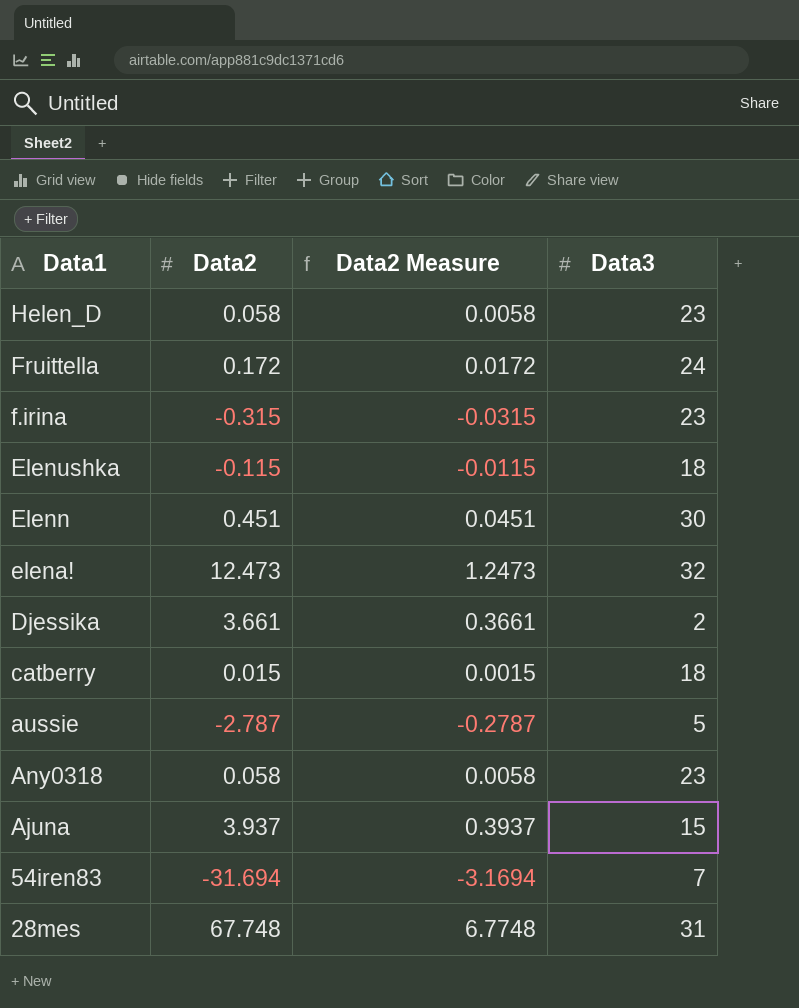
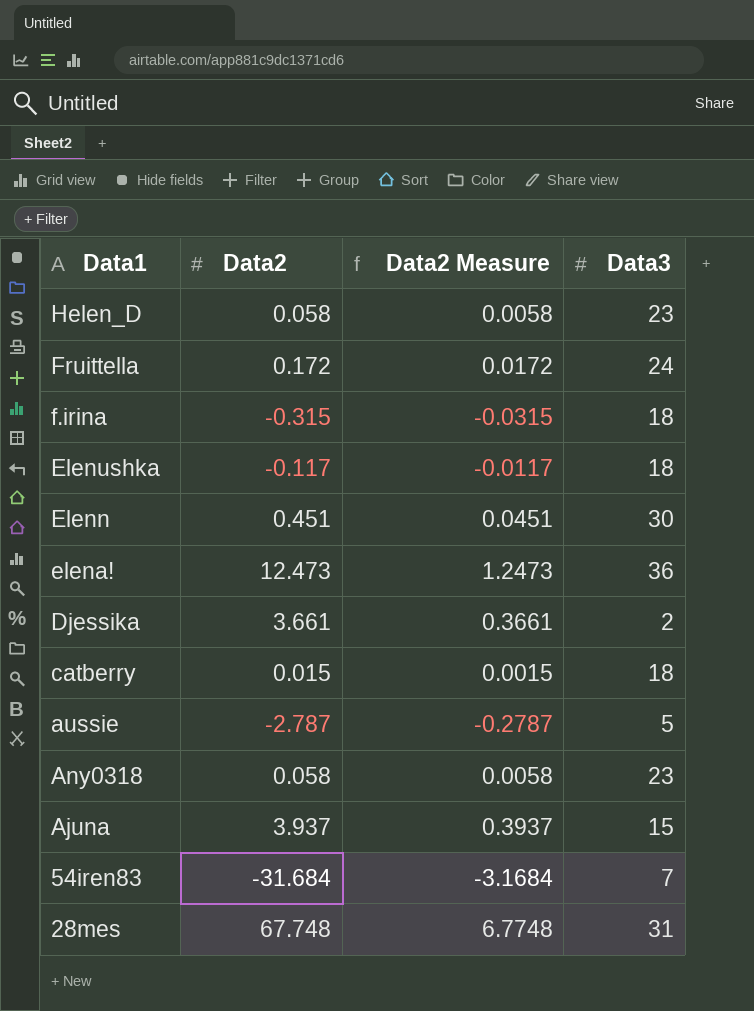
f.irina | Data3: 23 -> 18
Elenushka | Data2: -0.115 -> -0.117
Elenushka | Data2 Measure: -0.0115 -> -0.0117
elena! | Data3: 32 -> 36
54iren83 | Data2: -31.694 -> -31.684
54iren83 | Data2 Measure: -3.1694 -> -3.1684

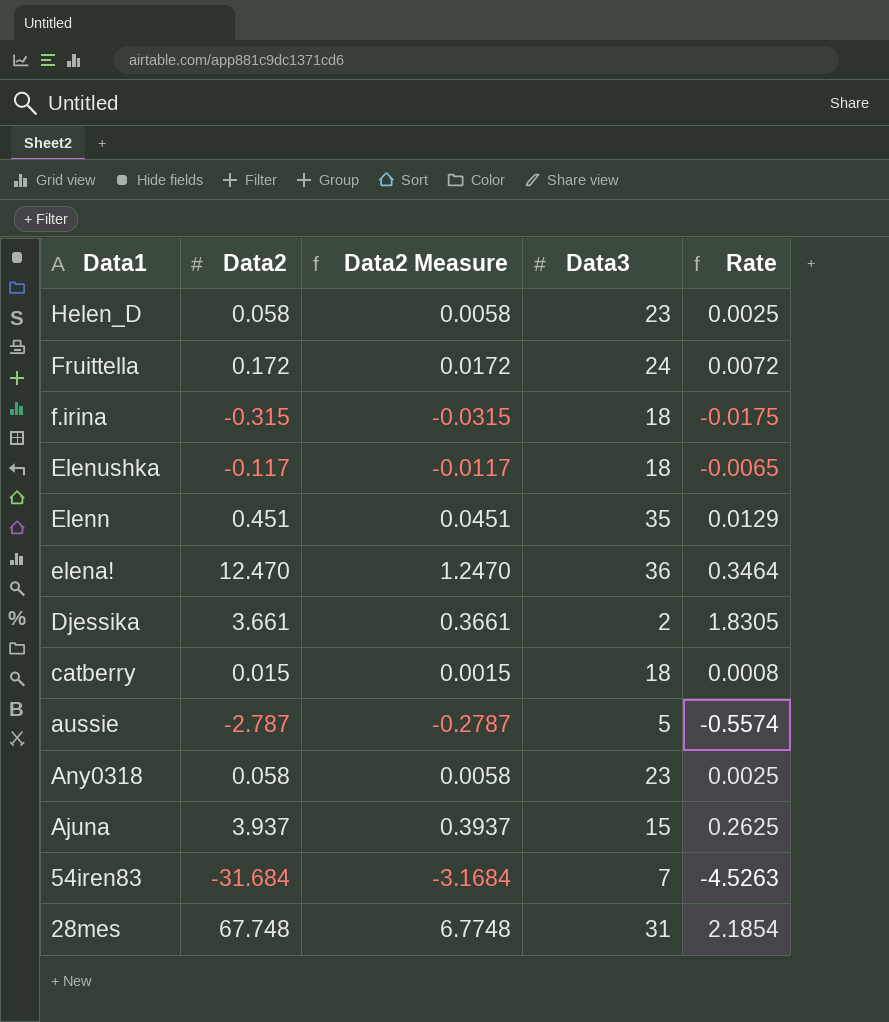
column Rate | formula: none -> [Data2] / [Data3]
Elenn | Data3: 30 -> 35
elena! | Data2: 12.473 -> 12.470
elena! | Data2 Measure: 1.2473 -> 1.2470

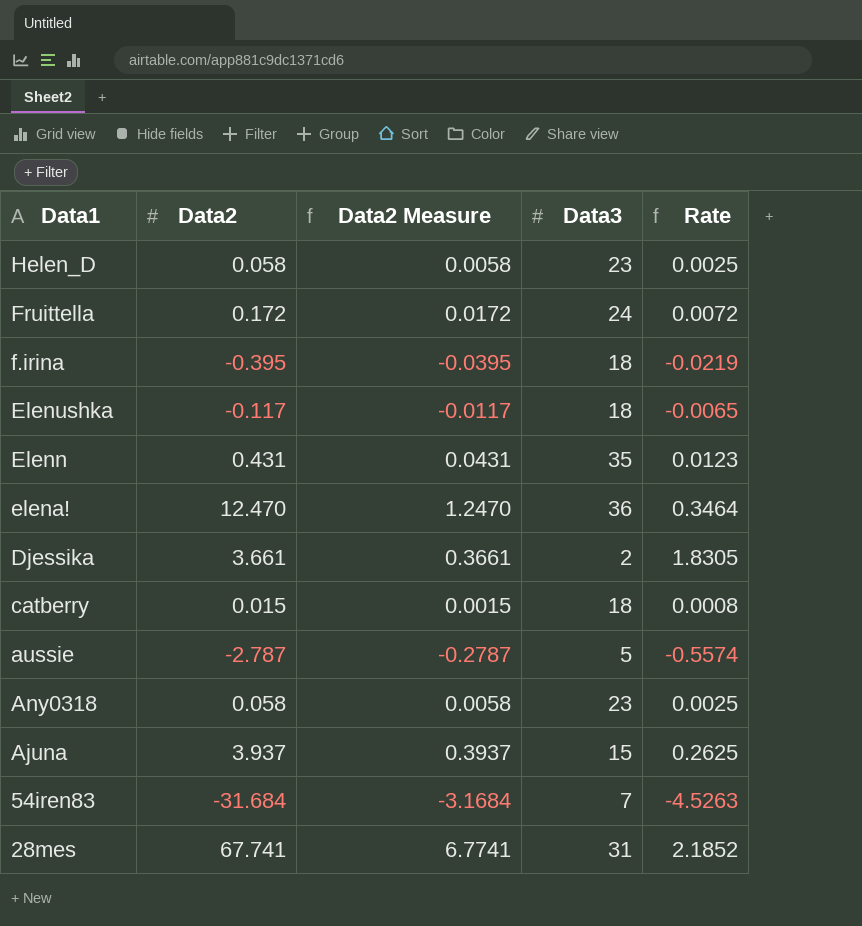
f.irina | Data2: -0.315 -> -0.395
f.irina | Data2 Measure: -0.0315 -> -0.0395
f.irina | Rate: -0.0175 -> -0.0219
Elenn | Data2: 0.451 -> 0.431
Elenn | Data2 Measure: 0.0451 -> 0.0431
Elenn | Rate: 0.0129 -> 0.0123
28mes | Data2: 67.748 -> 67.741
28mes | Data2 Measure: 6.7748 -> 6.7741
28mes | Rate: 2.1854 -> 2.1852

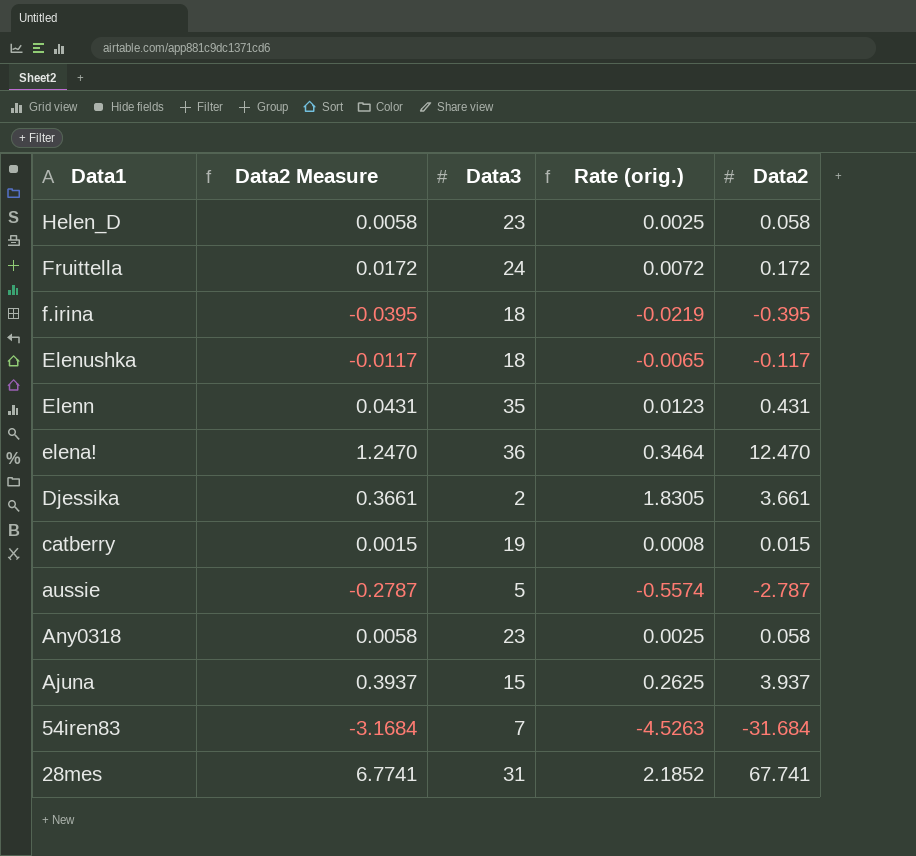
column name: Rate -> Rate (orig.)
column Data2 | position: 2 -> 5
catberry | Data3: 18 -> 19

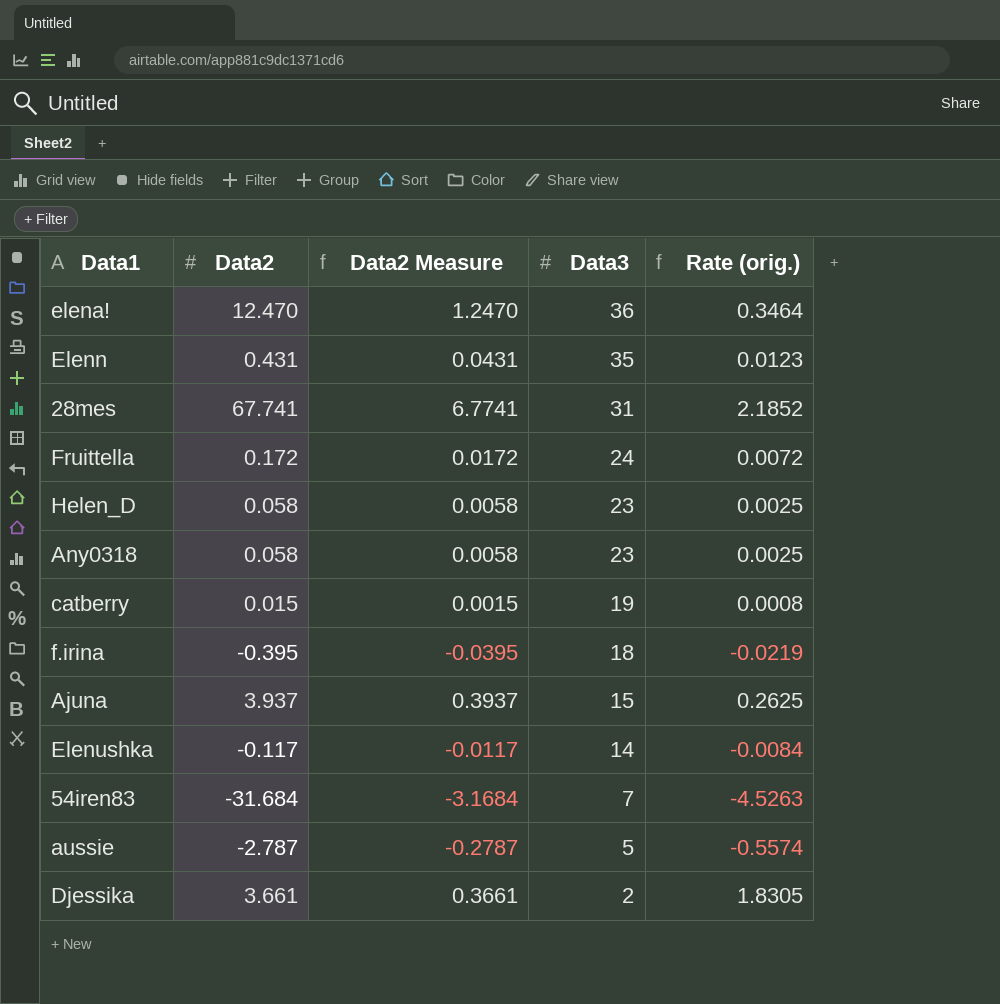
row order: Data1 descending -> Data3 descending
column Data2 | position: 5 -> 2
Elenushka | Data3: 18 -> 14
Elenushka | Rate (orig.): -0.0065 -> -0.0084

